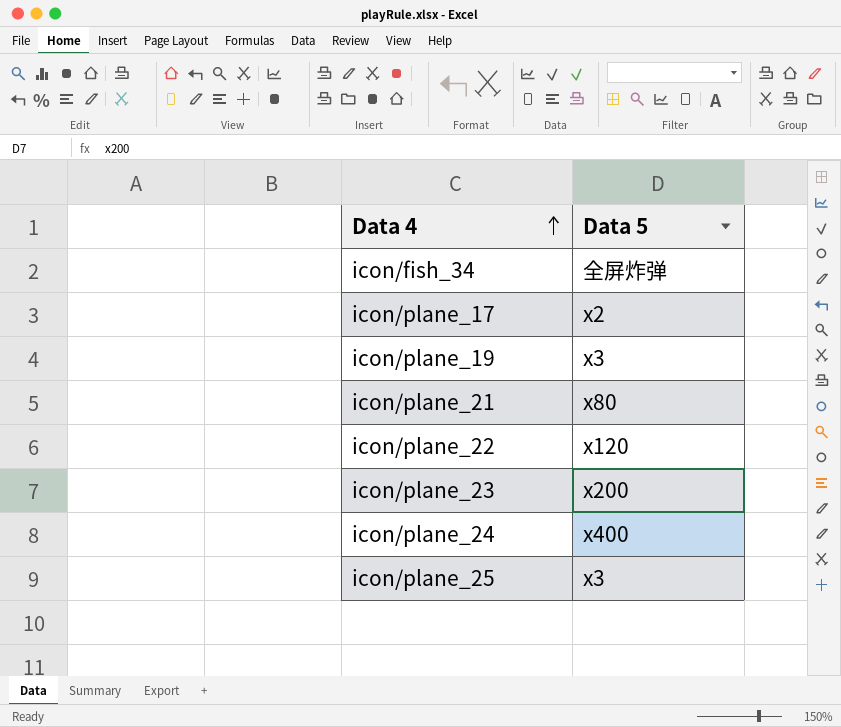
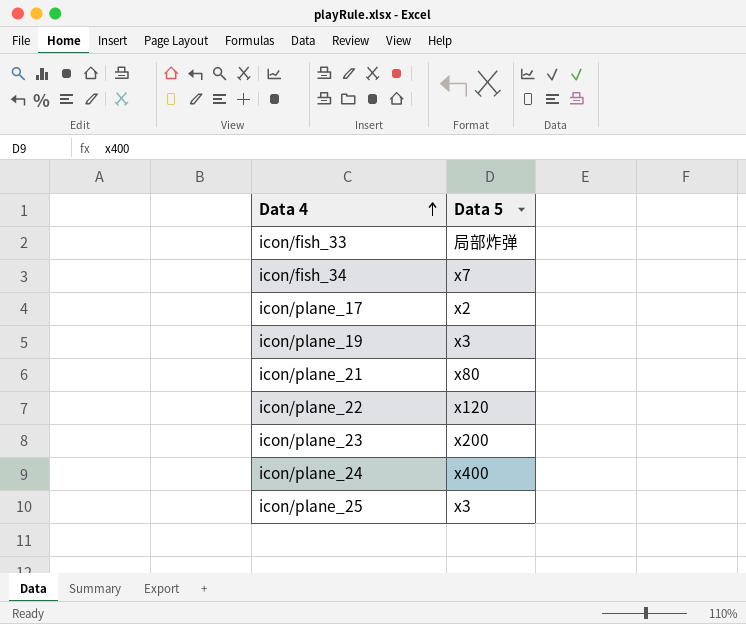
row icon/fish_33: none -> 局部炸弹
icon/fish_34 | Data 5: 全屏炸弹 -> x7

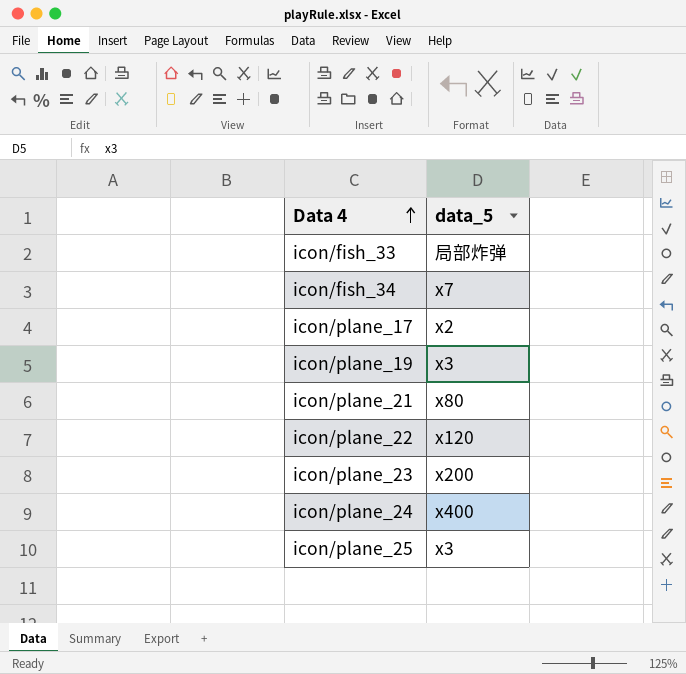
column name: Data 5 -> data_5

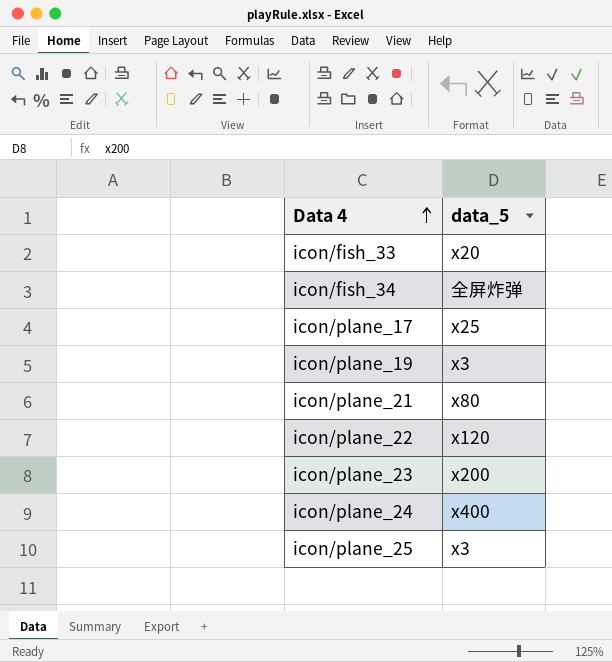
icon/fish_33 | data_5: 局部炸弹 -> x20
icon/fish_34 | data_5: x7 -> 全屏炸弹
icon/plane_17 | data_5: x2 -> x25

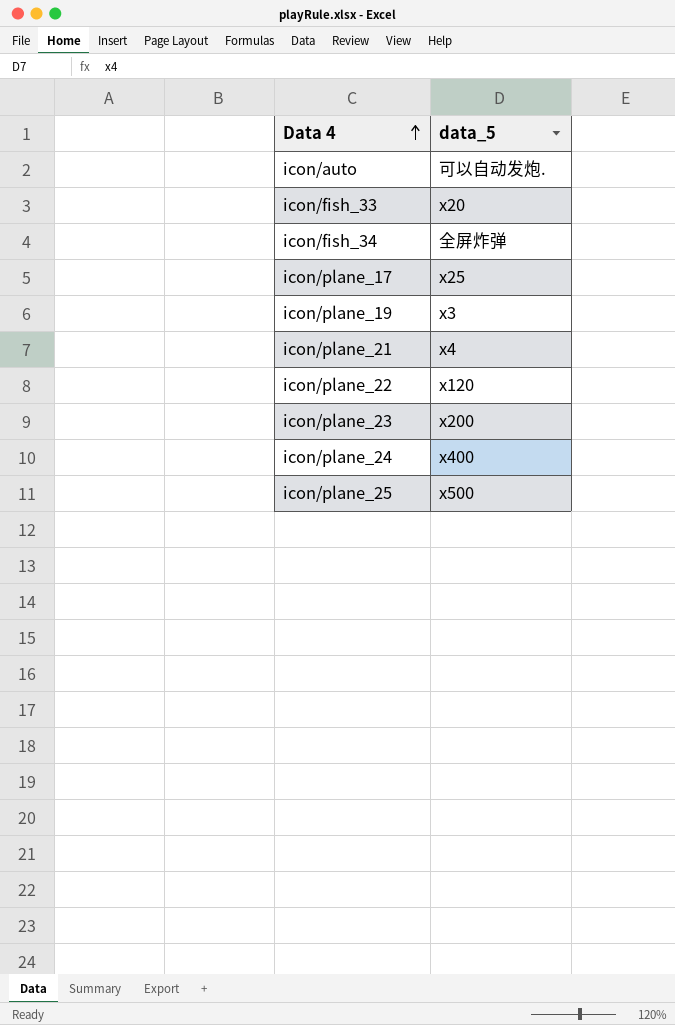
row icon/auto: none -> 可以自动发炮.
icon/plane_21 | data_5: x80 -> x4
icon/plane_25 | data_5: x3 -> x500

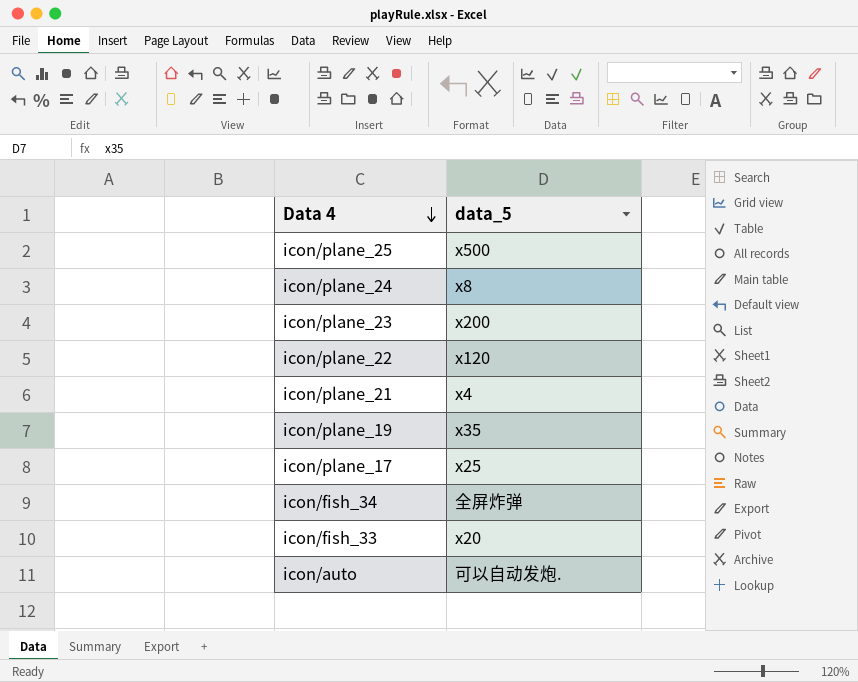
row order: Data 4 ascending -> Data 4 descending
icon/plane_24 | data_5: x400 -> x8
icon/plane_19 | data_5: x3 -> x35

